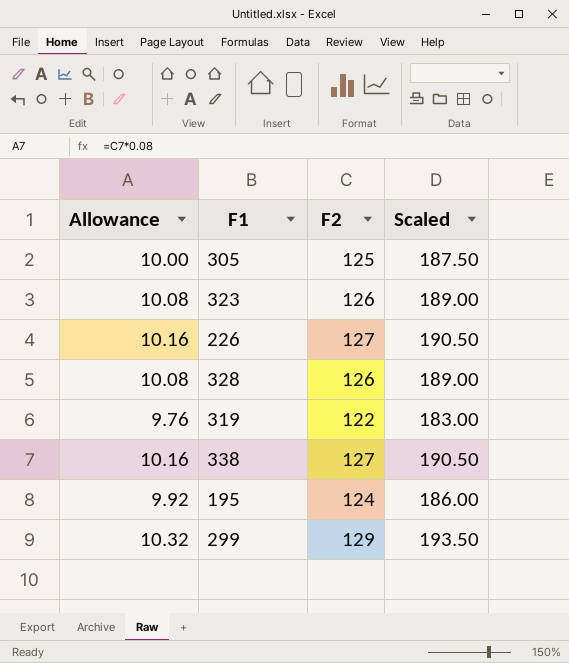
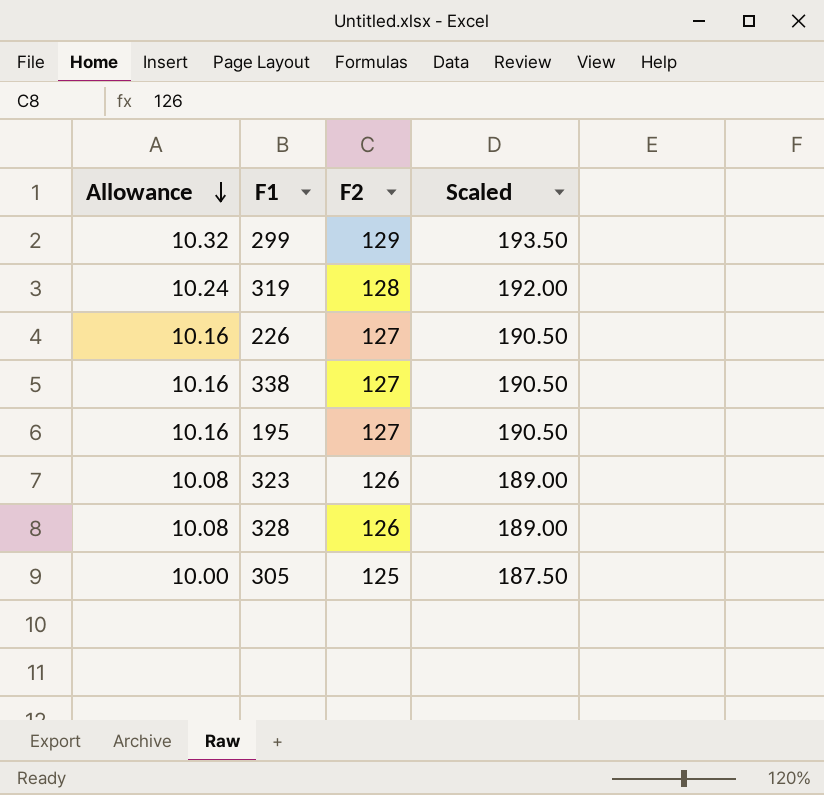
row order: none -> Allowance descending
319 | Allowance: 9.76 -> 10.24
319 | F2: 122 -> 128
319 | Scaled: 183.00 -> 192.00
195 | Allowance: 9.92 -> 10.16
195 | F2: 124 -> 127
195 | Scaled: 186.00 -> 190.50

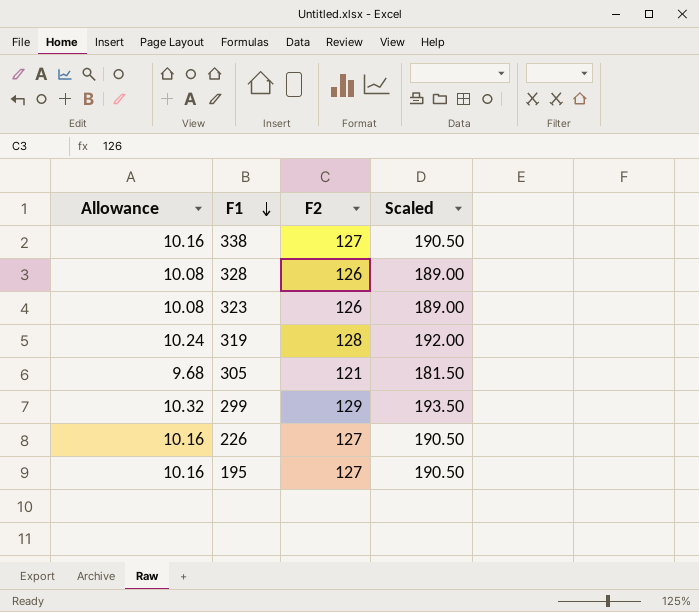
row order: Allowance descending -> F1 descending
305 | Allowance: 10.00 -> 9.68
305 | F2: 125 -> 121
305 | Scaled: 187.50 -> 181.50

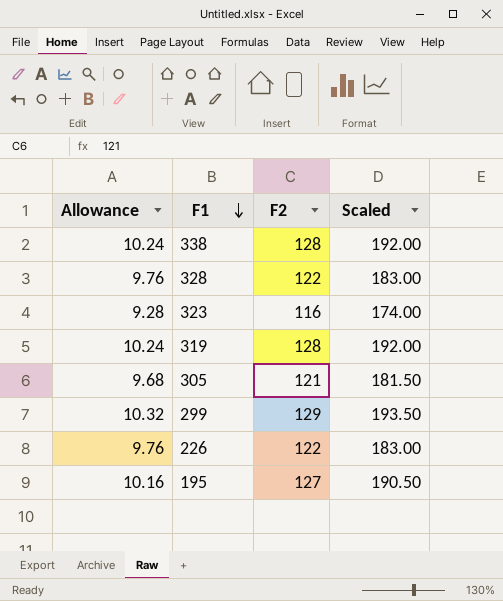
338 | Allowance: 10.16 -> 10.24
338 | F2: 127 -> 128
338 | Scaled: 190.50 -> 192.00
328 | Allowance: 10.08 -> 9.76
328 | F2: 126 -> 122
328 | Scaled: 189.00 -> 183.00
323 | Allowance: 10.08 -> 9.28
323 | F2: 126 -> 116
323 | Scaled: 189.00 -> 174.00
226 | Allowance: 10.16 -> 9.76
226 | F2: 127 -> 122
226 | Scaled: 190.50 -> 183.00

